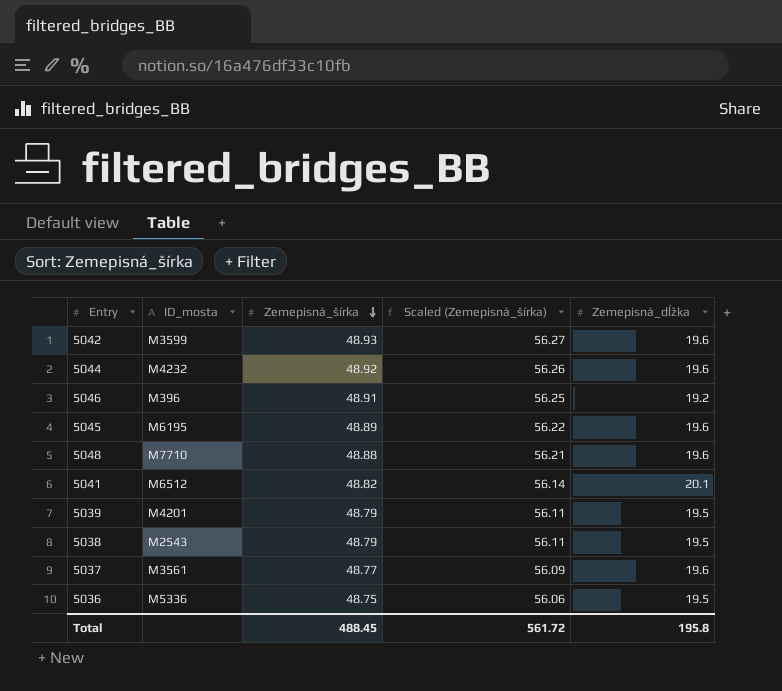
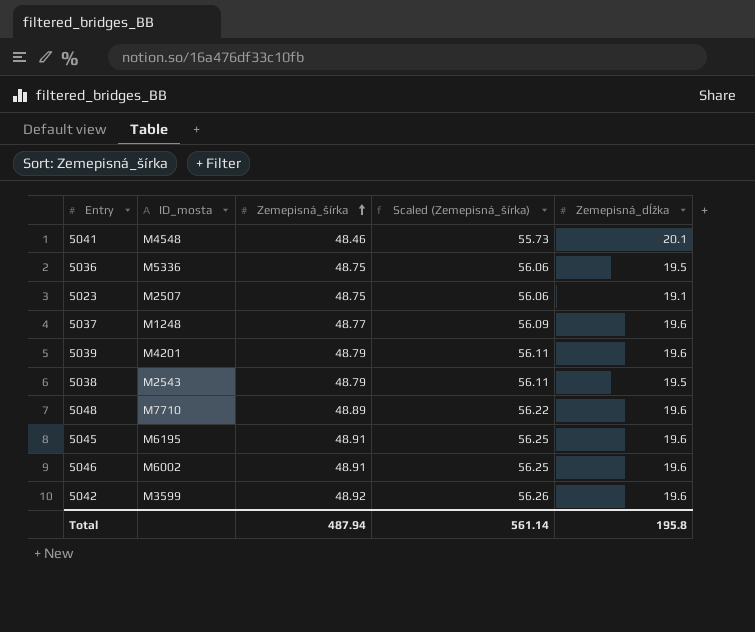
row order: Zemepisná_šírka descending -> Zemepisná_šírka ascending
row 5044: M4232 | 48.92 | 56.26 | 19.6 -> none
5041 | ID_mosta: M6512 -> M4548
5041 | Zemepisná_šírka: 48.82 -> 48.46
5041 | Scaled (Zemepisná_šírka): 56.14 -> 55.73
row 5023: none -> M2507 | 48.75 | 56.06 | 19.1
5037 | ID_mosta: M3561 -> M1248
5039 | Zemepisná_dĺžka: 19.5 -> 19.6
5048 | Zemepisná_šírka: 48.88 -> 48.89
5048 | Scaled (Zemepisná_šírka): 56.21 -> 56.22
5045 | Zemepisná_šírka: 48.89 -> 48.91
5045 | Scaled (Zemepisná_šírka): 56.22 -> 56.25
5046 | ID_mosta: M396 -> M6002
5046 | Zemepisná_dĺžka: 19.2 -> 19.6
5042 | Zemepisná_šírka: 48.93 -> 48.92
5042 | Scaled (Zemepisná_šírka): 56.27 -> 56.26
Total | Zemepisná_šírka: 488.45 -> 487.94
Total | Scaled (Zemepisná_šírka): 561.72 -> 561.14

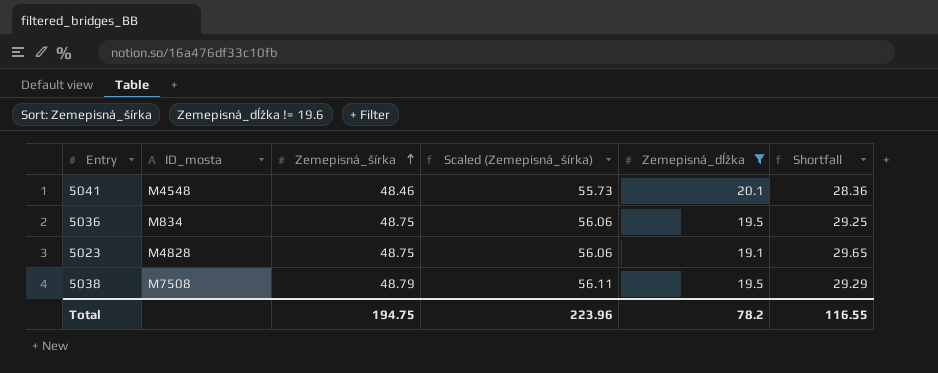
filter: none -> Zemepisná_dĺžka != 19.6
column Shortfall | formula: none -> [Zemepisná_šírka] - [Zemepisná_dĺžka]
5036 | ID_mosta: M5336 -> M834
5023 | ID_mosta: M2507 -> M4828
5038 | ID_mosta: M2543 -> M7508
Total | Zemepisná_šírka: 487.94 -> 194.75
Total | Scaled (Zemepisná_šírka): 561.14 -> 223.96
Total | Zemepisná_dĺžka: 195.8 -> 78.2

